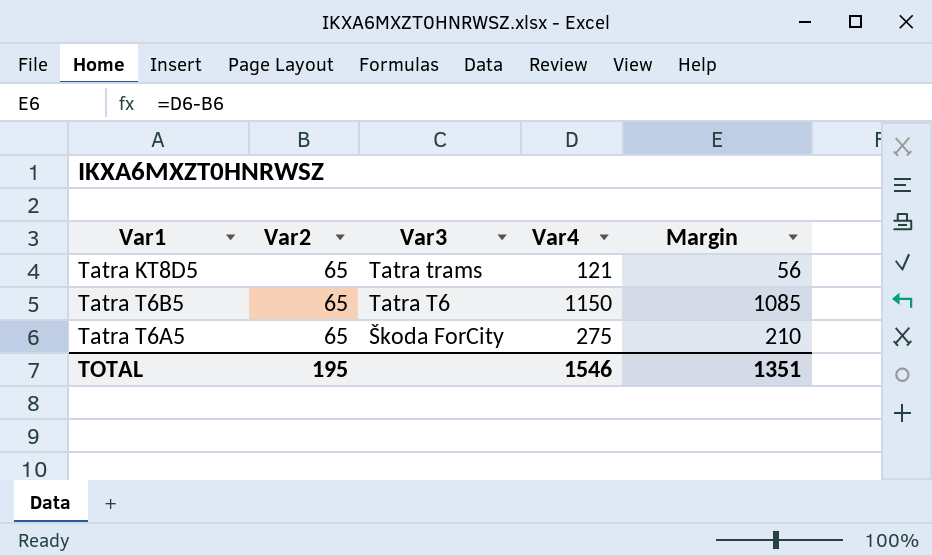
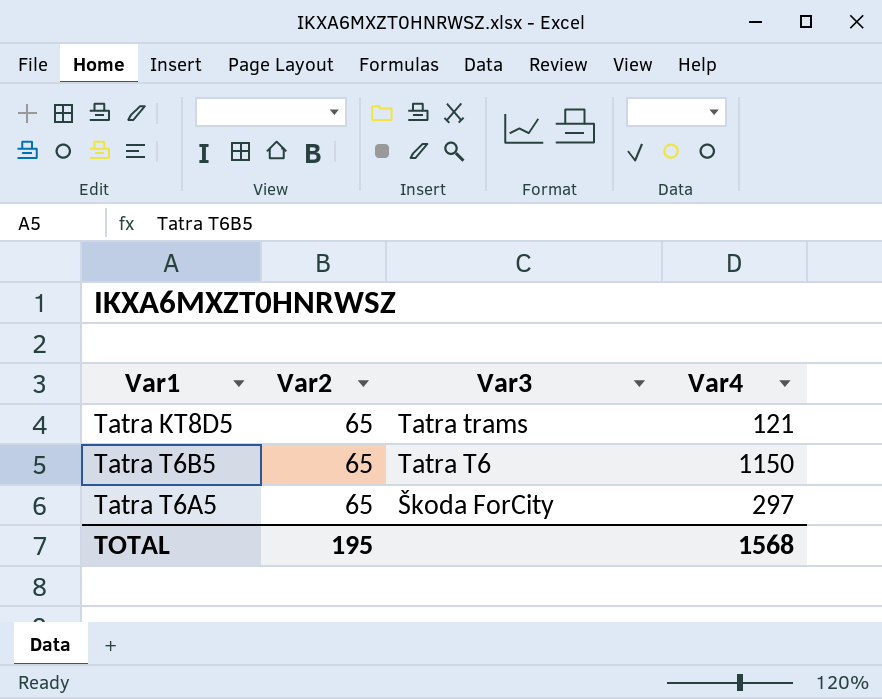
column Margin | formula: [Var4] - [Var2] -> none
Tatra T6A5 | Var4: 275 -> 297
TOTAL | Var4: 1546 -> 1568

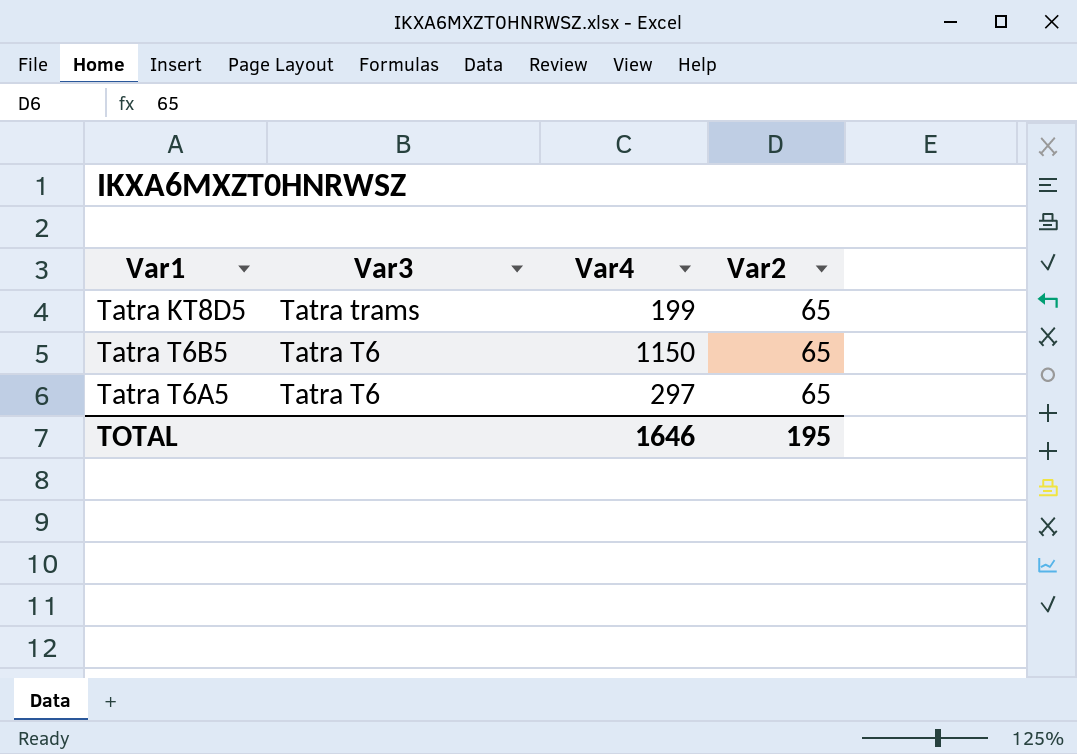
column Var2 | position: 2 -> 4
Tatra KT8D5 | Var4: 121 -> 199
Tatra T6A5 | Var3: Škoda ForCity -> Tatra T6
TOTAL | Var4: 1568 -> 1646

